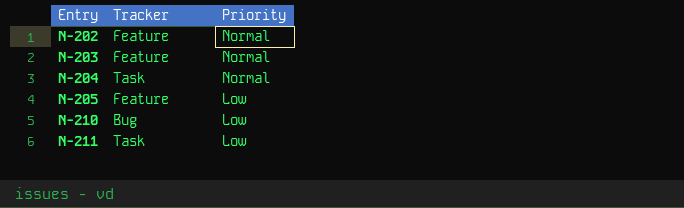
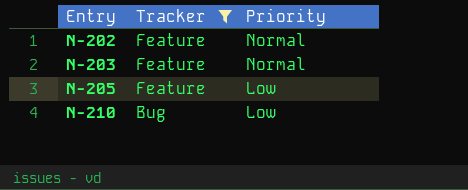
filter: none -> Tracker != Task

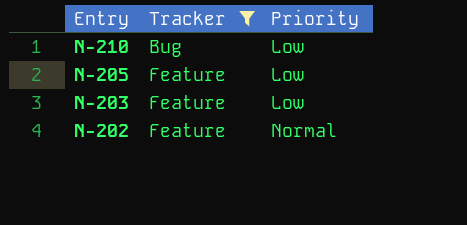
row order: Entry ascending -> Entry descending
N-203 | Priority: Normal -> Low

